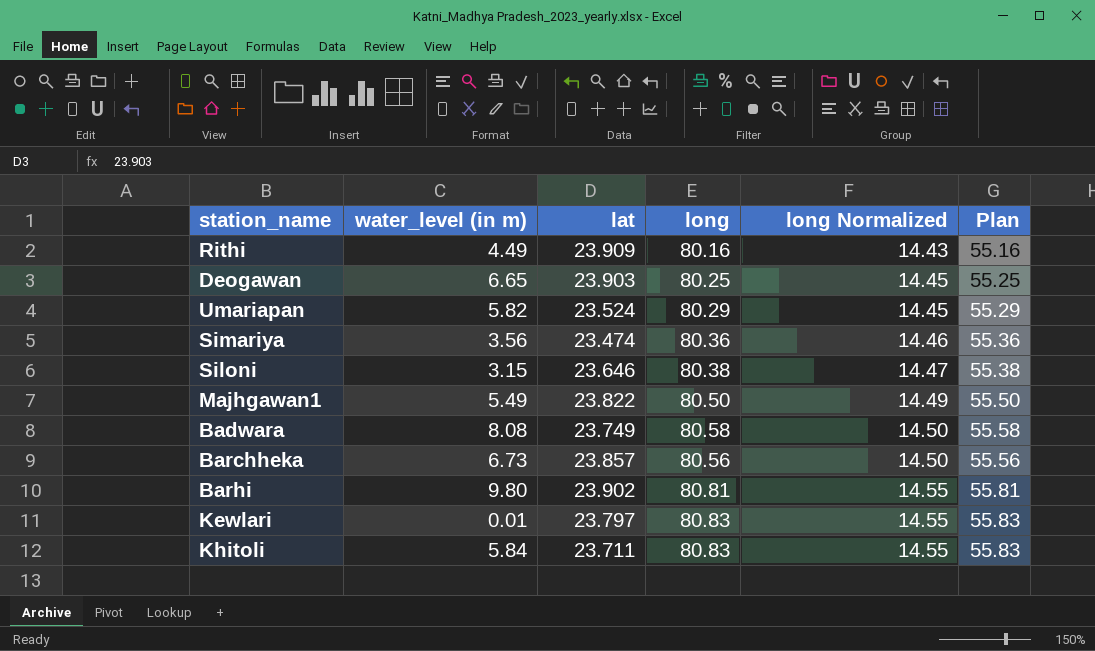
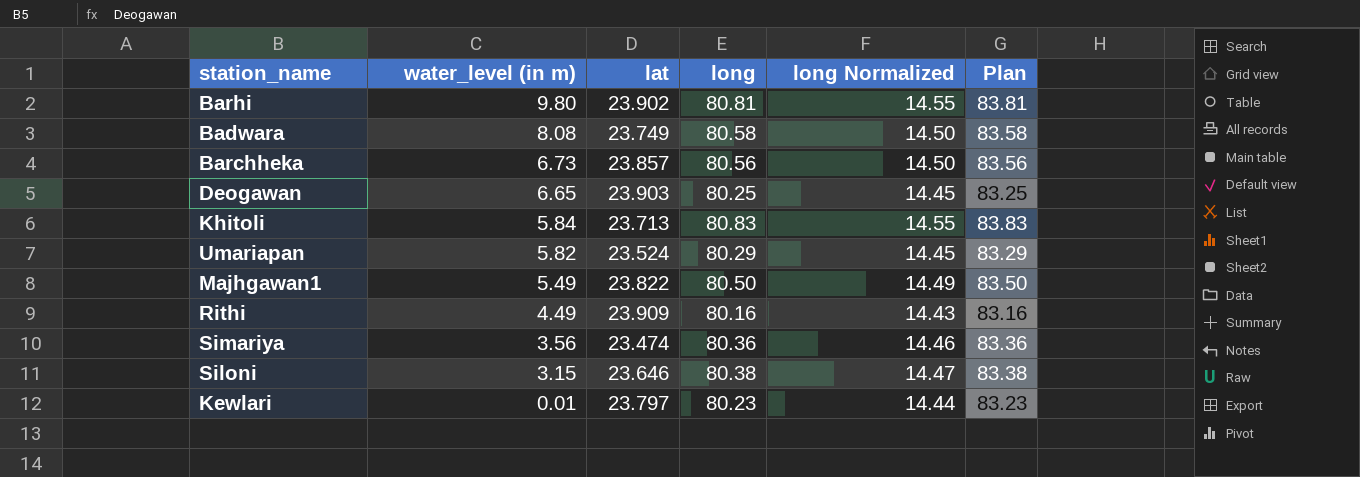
row order: long Normalized ascending -> water_level (in m) descending
column Plan | formula: [long] - 25 -> [long] + 3
Khitoli | lat: 23.711 -> 23.713
Kewlari | long: 80.83 -> 80.23
Kewlari | long Normalized: 14.55 -> 14.44

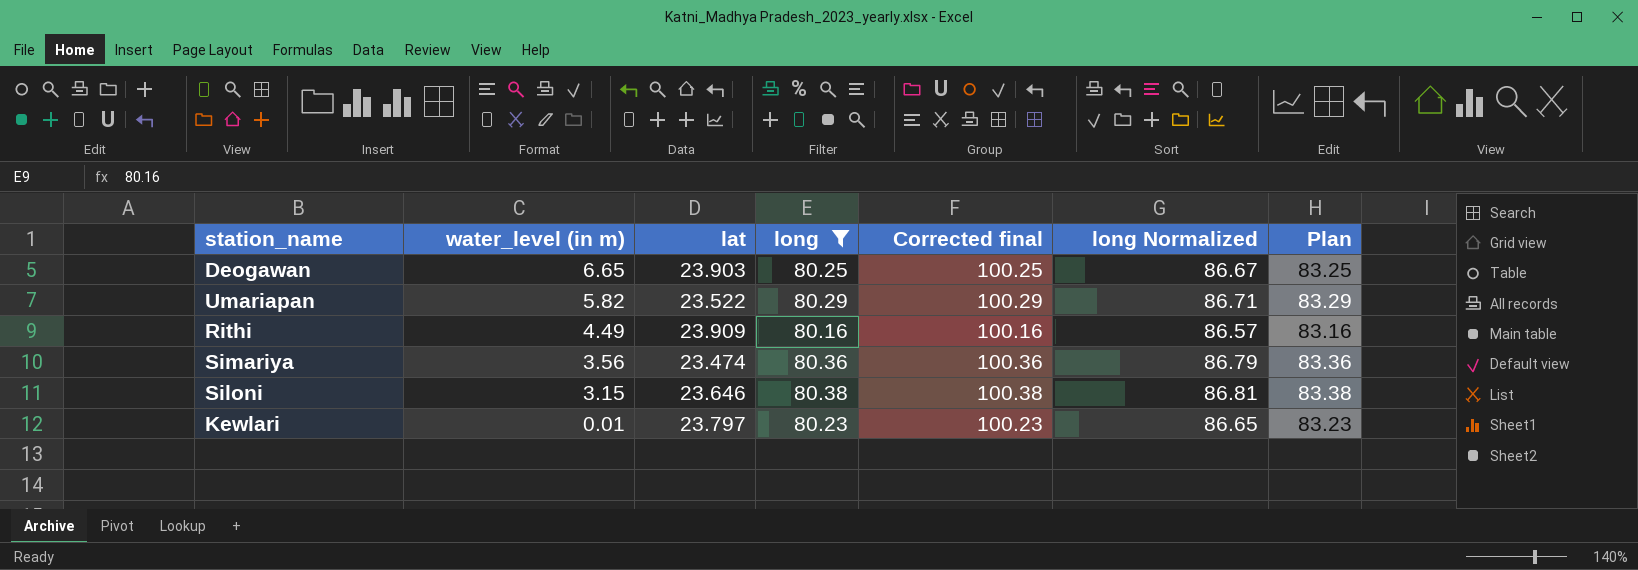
filter: none -> long <= 80.38
column Corrected final | formula: none -> [long] + 20
column long Normalized | formula: [long] * 0.18 -> [long] * 1.08
Umariapan | lat: 23.524 -> 23.522

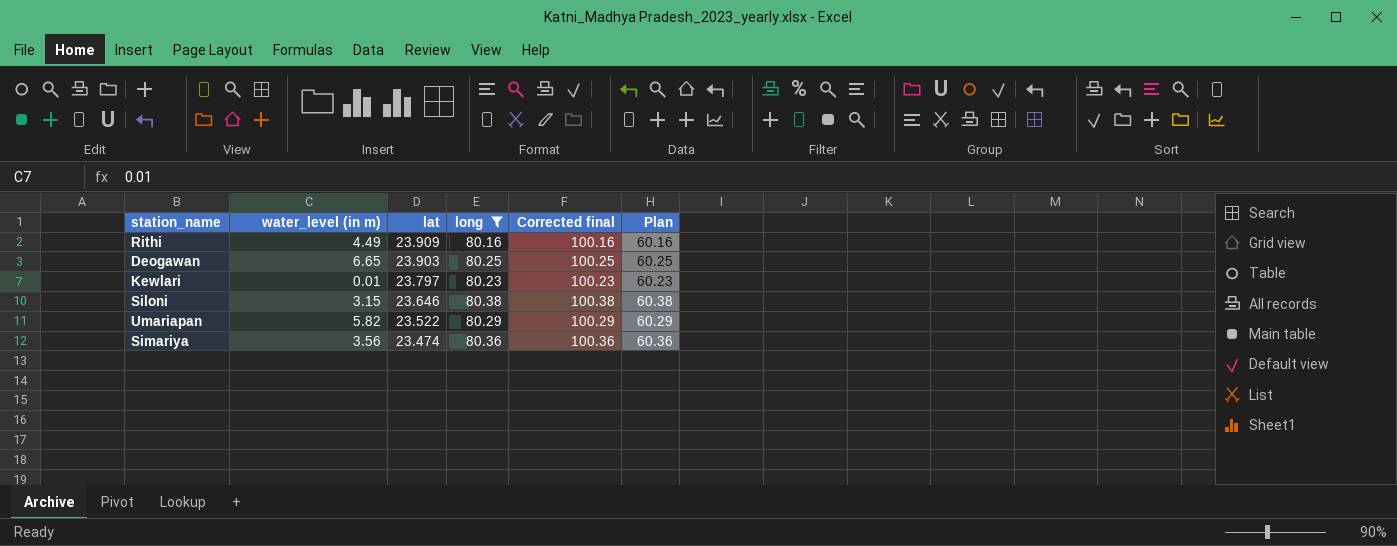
row order: water_level (in m) descending -> lat descending
column long Normalized | formula: [long] * 1.08 -> none
column Plan | formula: [long] + 3 -> [long] - 20

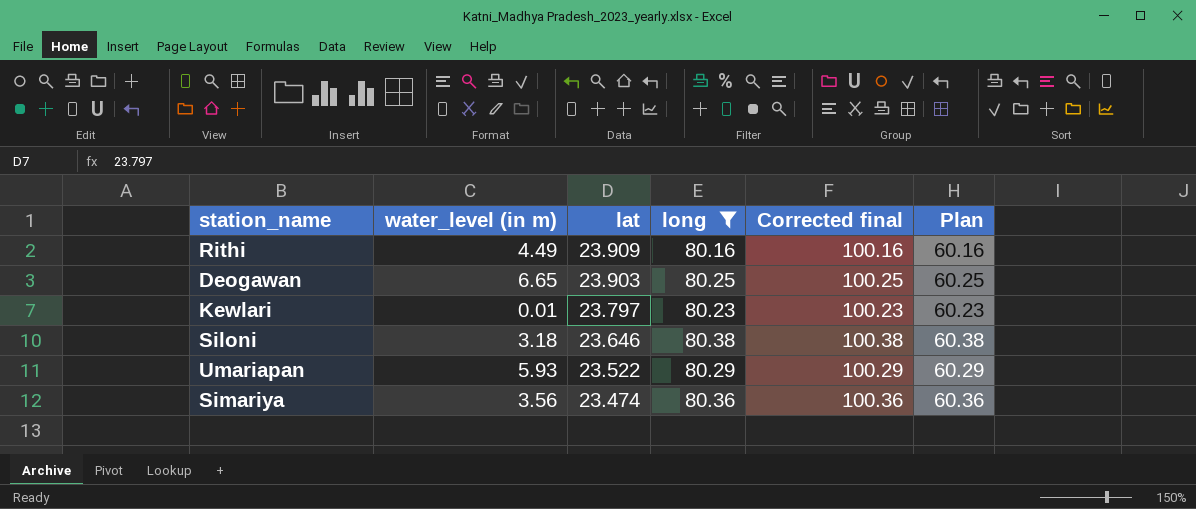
Siloni | water_level (in m): 3.15 -> 3.18
Umariapan | water_level (in m): 5.82 -> 5.93

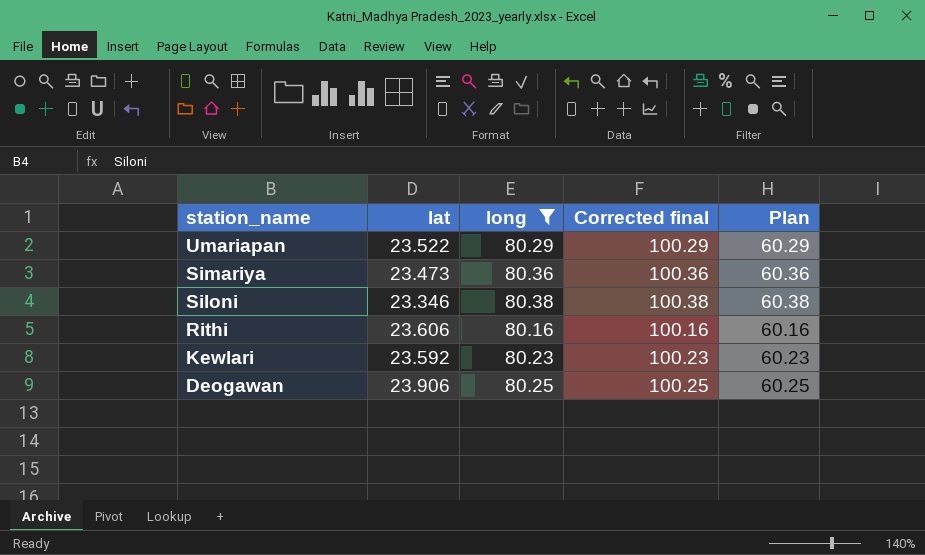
row order: lat descending -> station_name descending
column water_level (in m) | position: 2 -> none
Simariya | lat: 23.474 -> 23.473
Siloni | lat: 23.646 -> 23.346
Rithi | lat: 23.909 -> 23.606
Kewlari | lat: 23.797 -> 23.592
Deogawan | lat: 23.903 -> 23.906

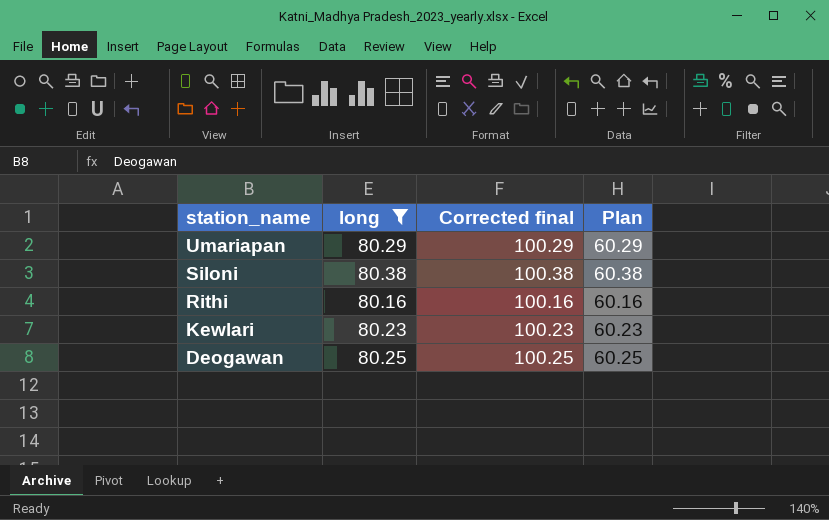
column lat | position: 2 -> none
row Simariya: 23.473 | 80.36 | 100.36 | 60.36 -> none

